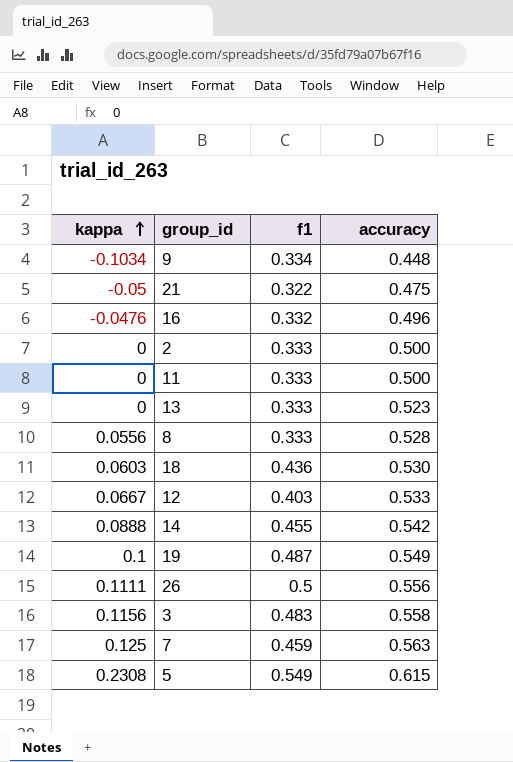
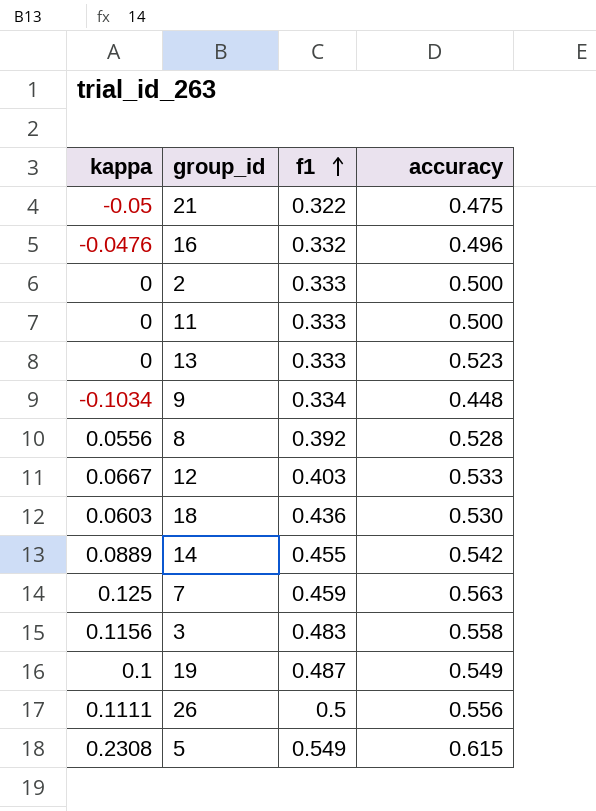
row order: kappa ascending -> f1 ascending
8 | f1: 0.333 -> 0.392
14 | kappa: 0.0888 -> 0.0889

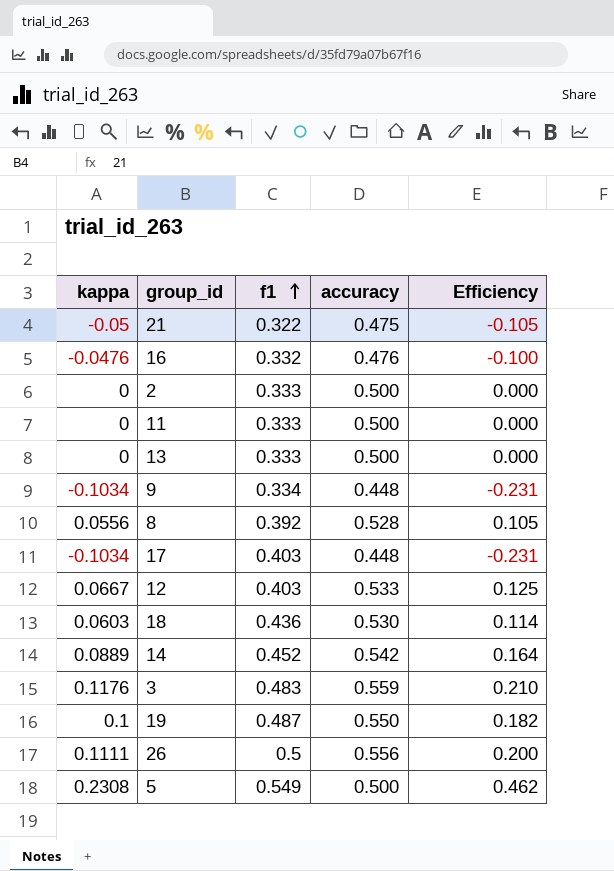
column Efficiency | formula: none -> [kappa] / [accuracy]
row 7: 0.125 | 0.459 | 0.563 -> none
16 | accuracy: 0.496 -> 0.476
13 | accuracy: 0.523 -> 0.500
row 17: none -> -0.1034 | 0.403 | 0.448 | -0.231
14 | f1: 0.455 -> 0.452
3 | kappa: 0.1156 -> 0.1176
3 | accuracy: 0.558 -> 0.559
19 | accuracy: 0.549 -> 0.550
5 | accuracy: 0.615 -> 0.500

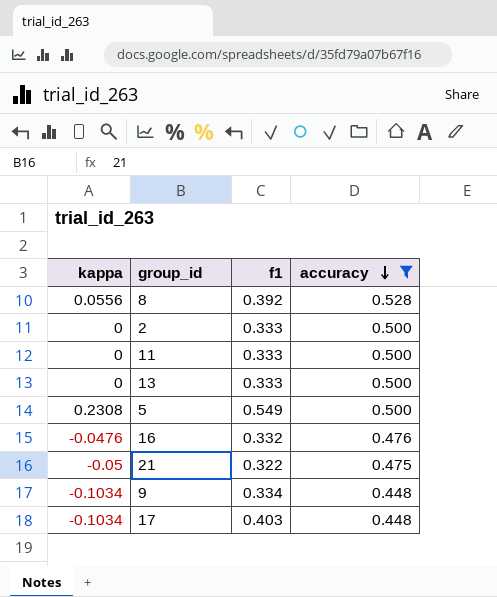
filter: none -> accuracy <= 0.528
row order: f1 ascending -> accuracy descending
column Efficiency | formula: [kappa] / [accuracy] -> none

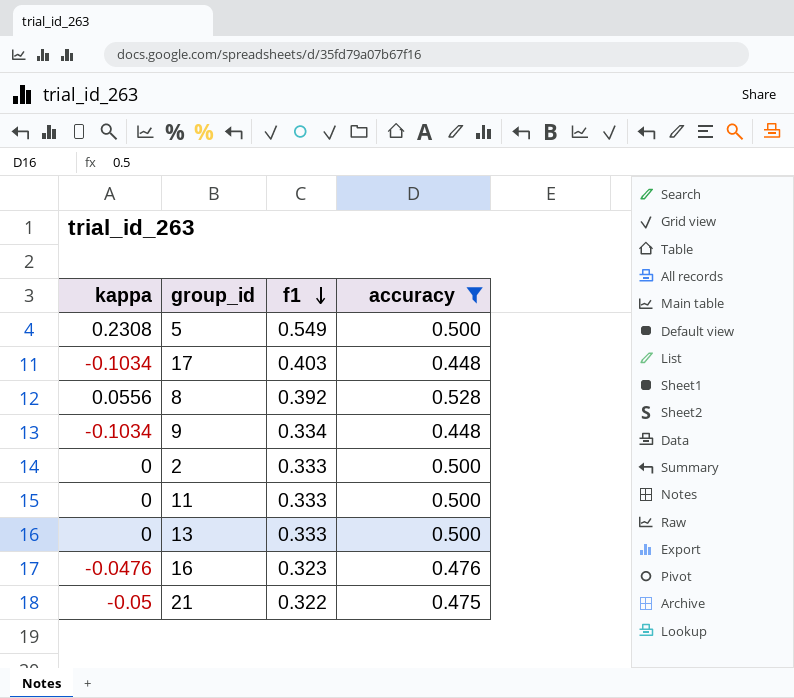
row order: accuracy descending -> f1 descending
16 | f1: 0.332 -> 0.323

